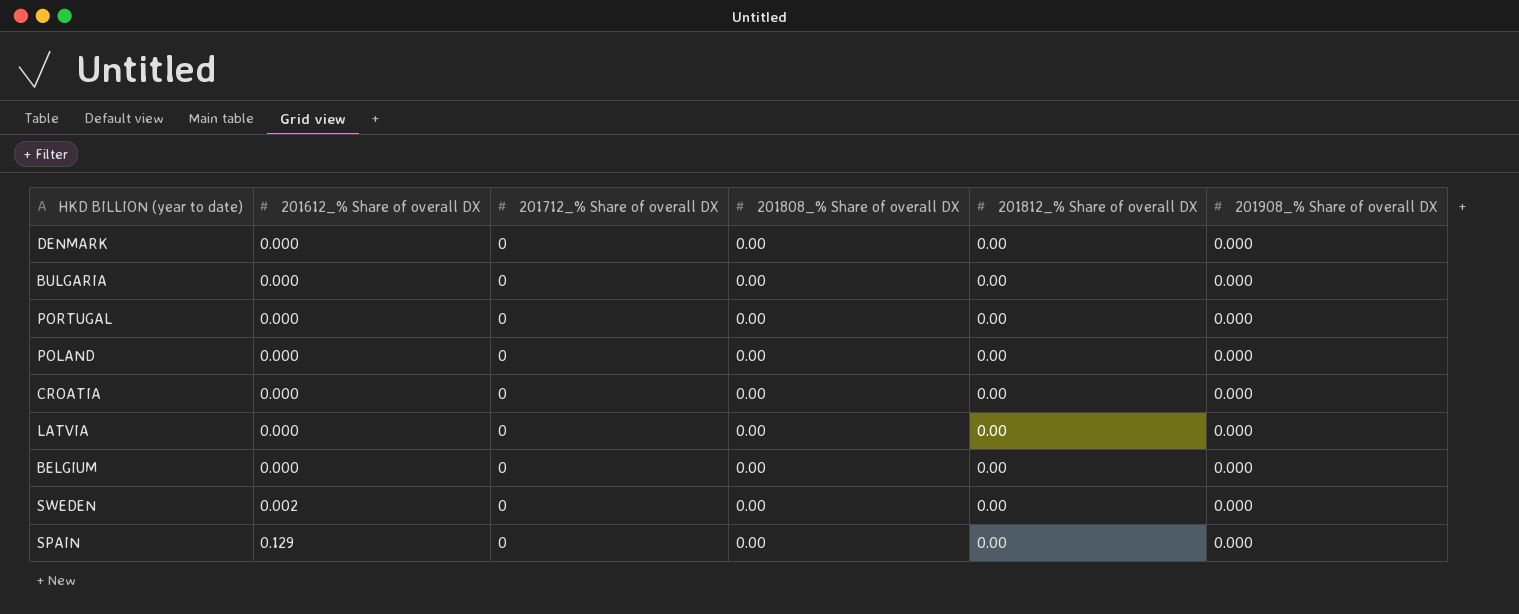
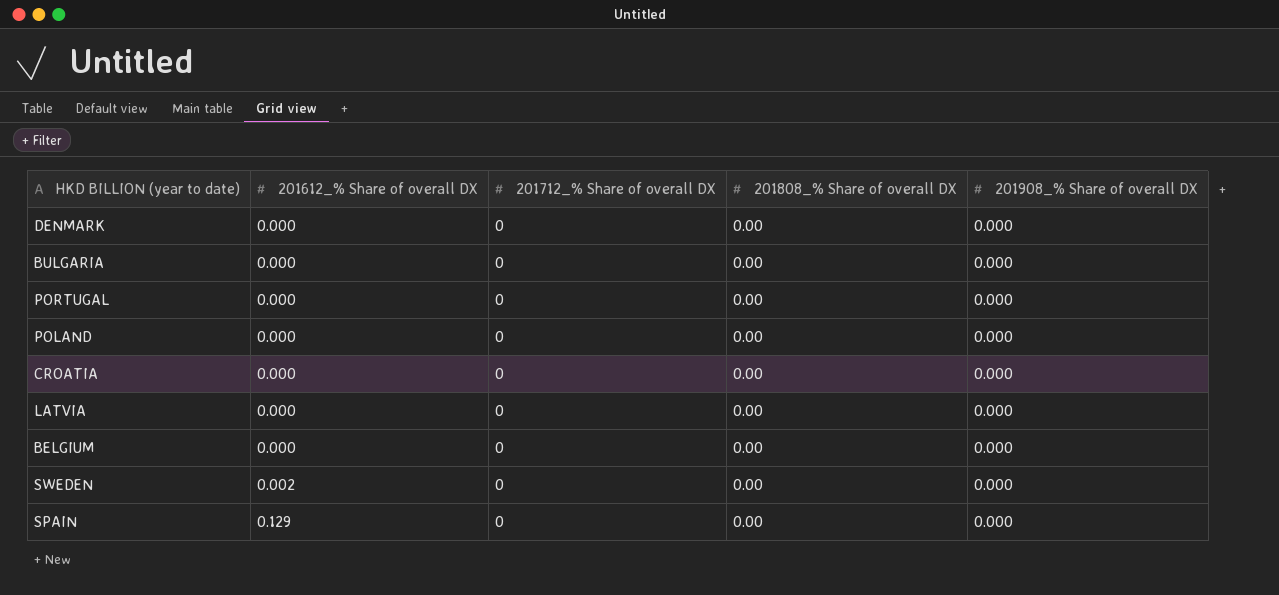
column 201812_% Share of overall DX | position: 5 -> none

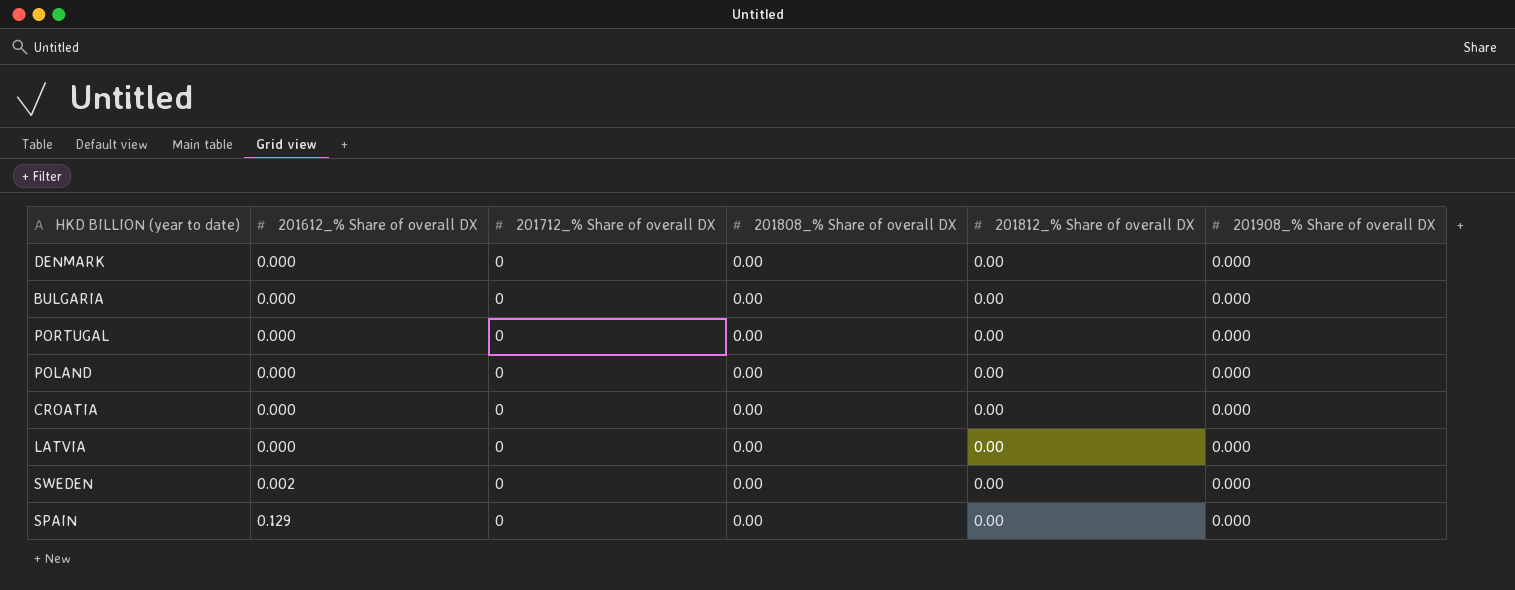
column 201812_% Share of overall DX | position: none -> 5
row BELGIUM: 0.000 | 0 | 0.00 | 0.000 -> none

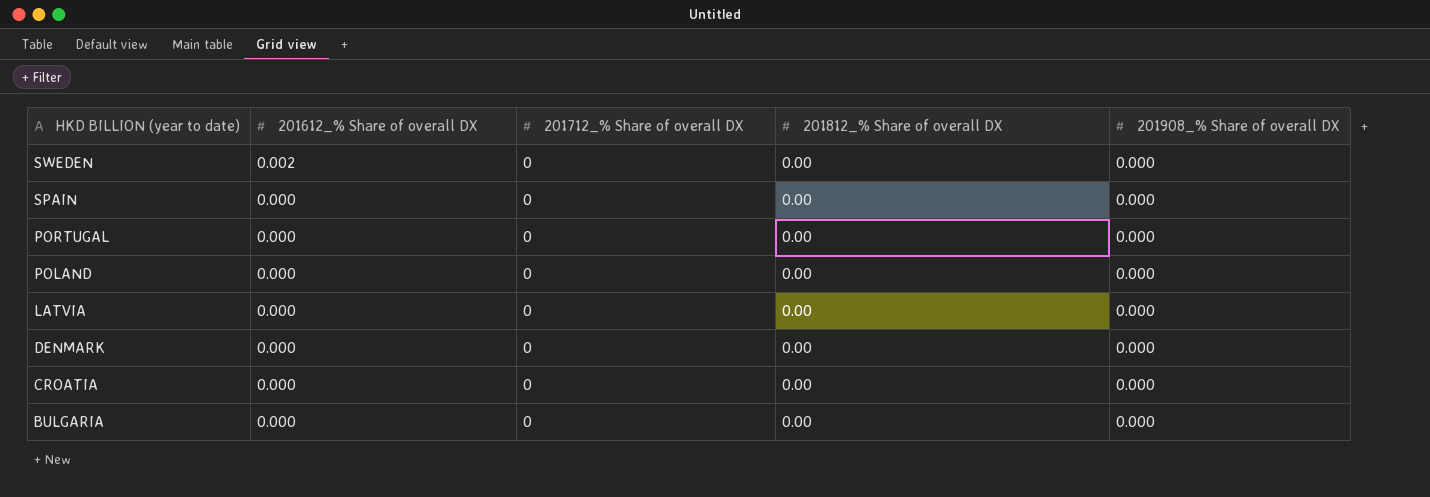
row order: 201612_% Share of overall DX ascending -> HKD BILLION (year to date) descending
column 201808_% Share of overall DX | position: 4 -> none
SPAIN | 201612_% Share of overall DX: 0.129 -> 0.000

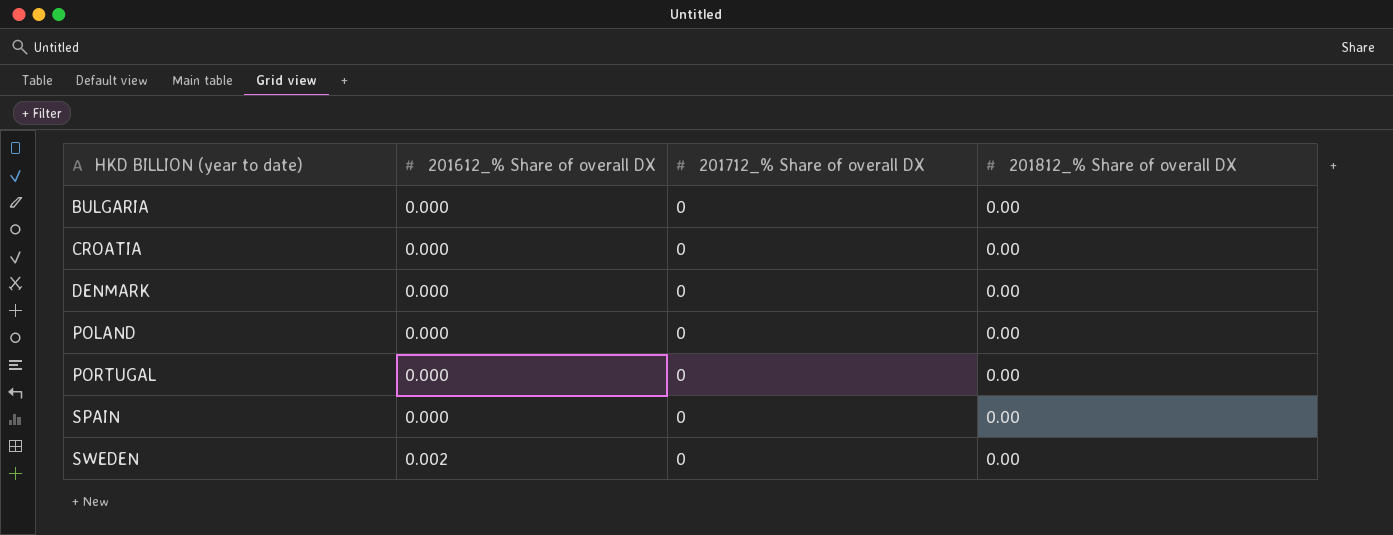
row order: HKD BILLION (year to date) descending -> HKD BILLION (year to date) ascending
column 201908_% Share of overall DX | position: 5 -> none
row LATVIA: 0.000 | 0 | 0.00 | 0.000 -> none

